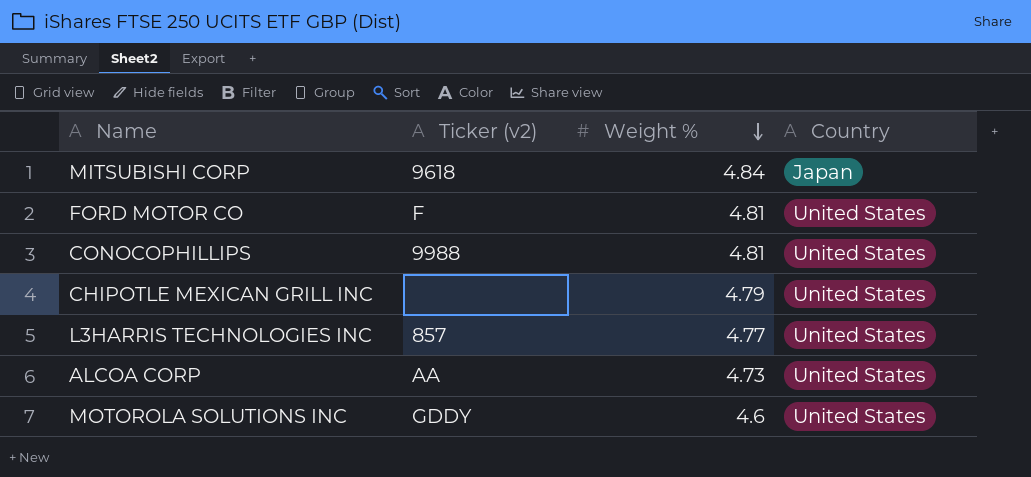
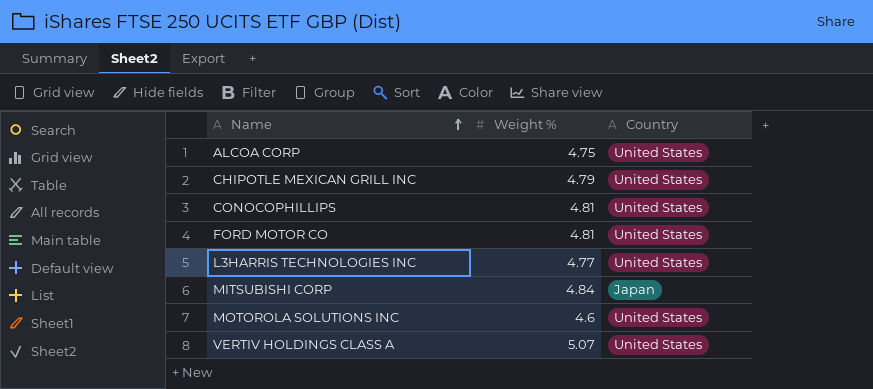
row order: Weight % descending -> Name ascending
column Ticker (v2) | position: 2 -> none
ALCOA CORP | Weight %: 4.73 -> 4.75
row VERTIV HOLDINGS CLASS A: none -> 5.07 | United States

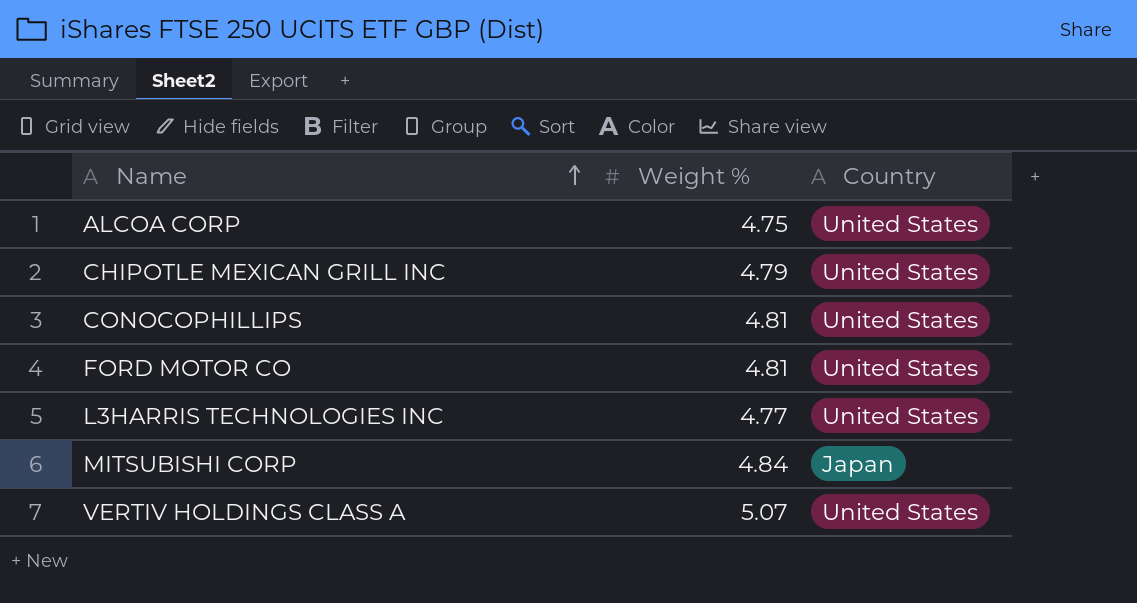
row MOTOROLA SOLUTIONS INC: 4.6 | United States -> none

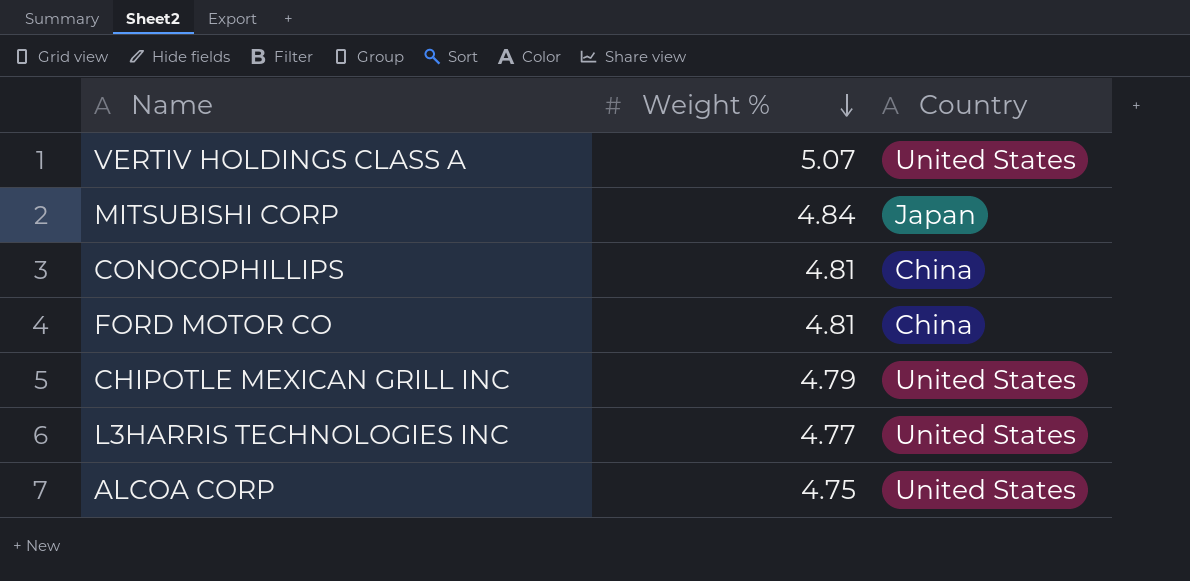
row order: Name ascending -> Weight % descending
CONOCOPHILLIPS | Country: United States -> China
FORD MOTOR CO | Country: United States -> China

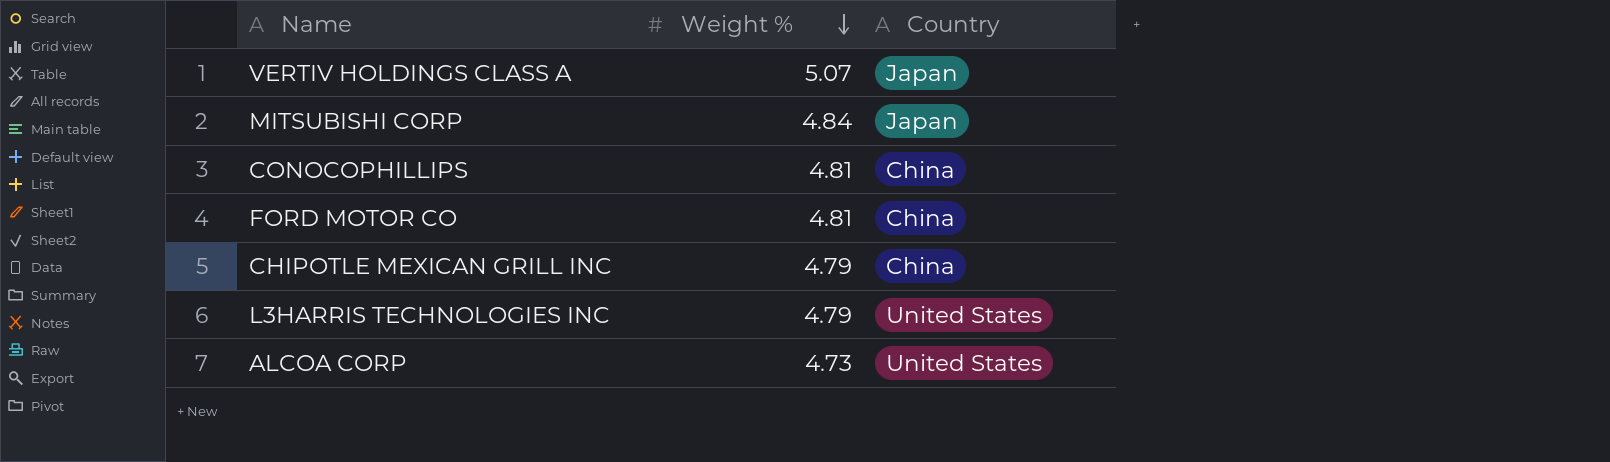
VERTIV HOLDINGS CLASS A | Country: United States -> Japan
CHIPOTLE MEXICAN GRILL INC | Country: United States -> China
L3HARRIS TECHNOLOGIES INC | Weight %: 4.77 -> 4.79
ALCOA CORP | Weight %: 4.75 -> 4.73

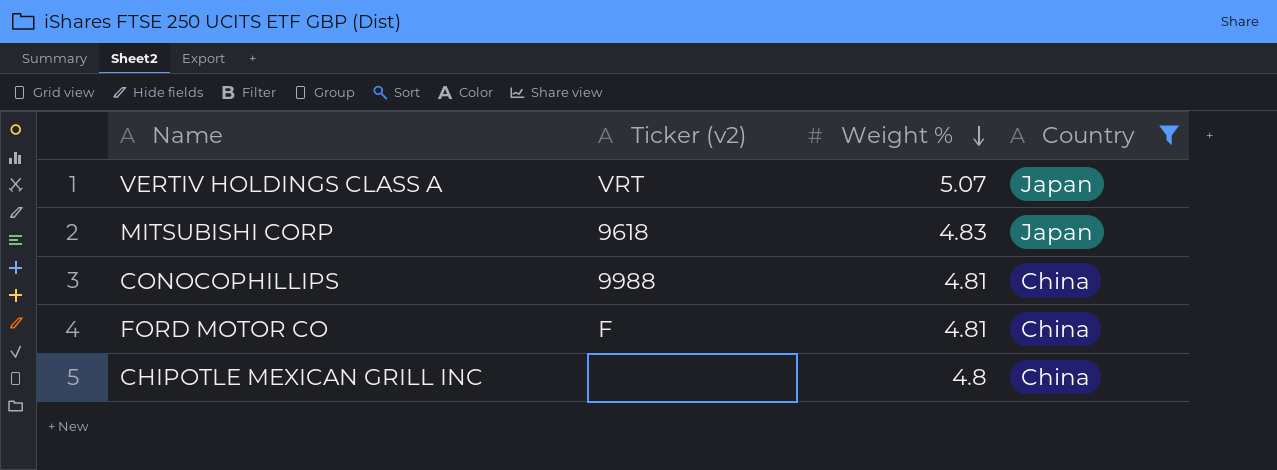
filter: none -> Country != United States
column Ticker (v2) | position: none -> 2
MITSUBISHI CORP | Weight %: 4.84 -> 4.83
CHIPOTLE MEXICAN GRILL INC | Weight %: 4.79 -> 4.8

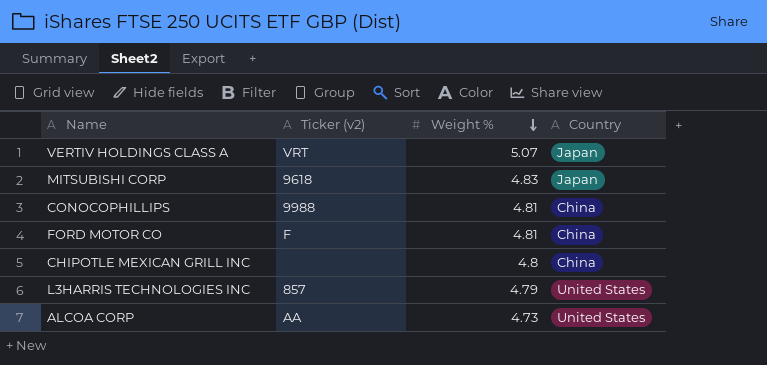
filter: Country != United States -> none

